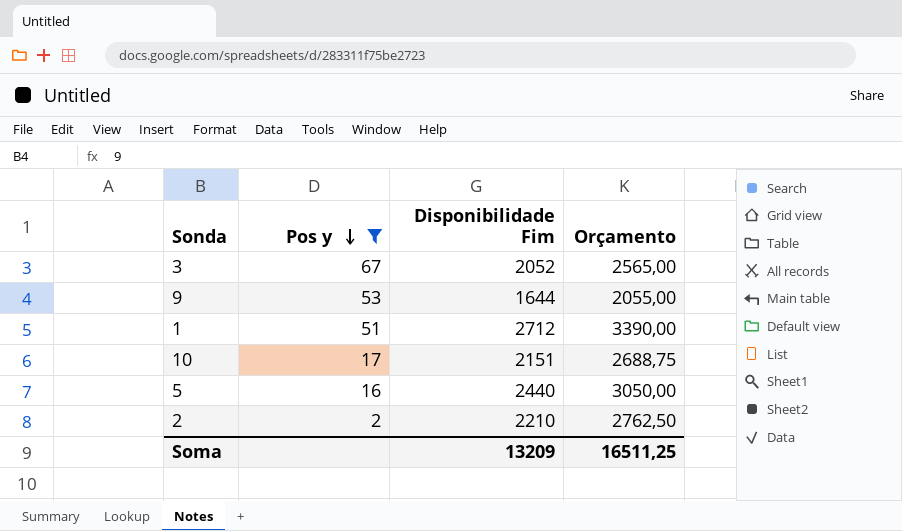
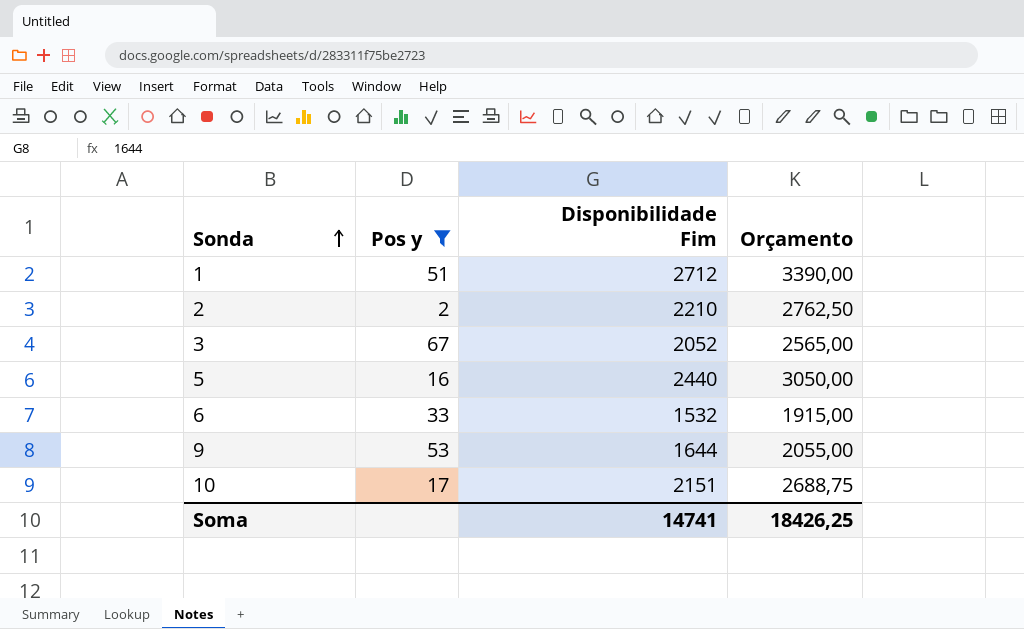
row order: Pos y descending -> Sonda ascending
row 6: none -> 33 | 1532 | 1915,00
Soma | Disponibilidade Fim: 13209 -> 14741
Soma | Orçamento: 16511,25 -> 18426,25

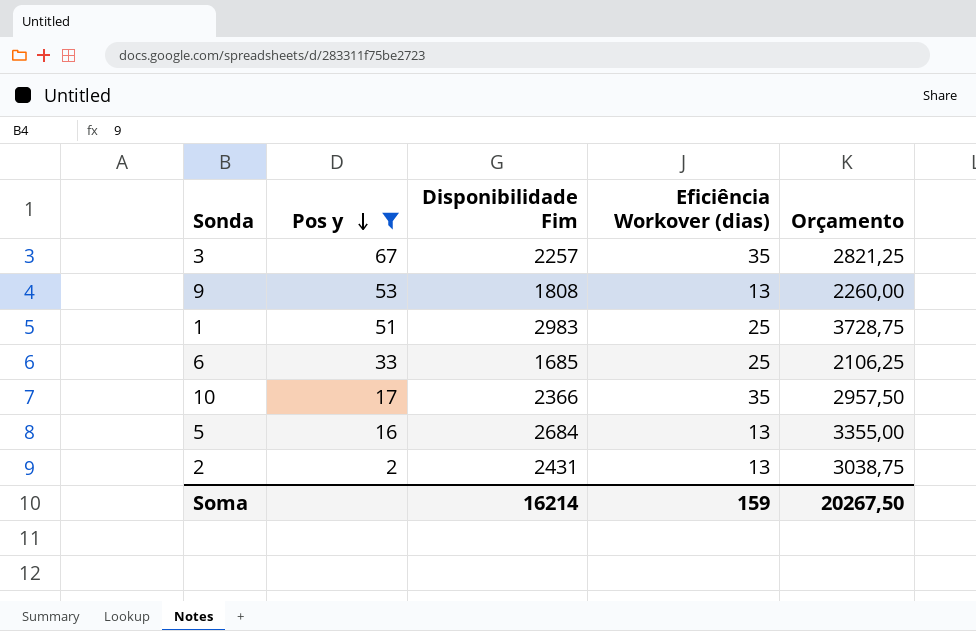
row order: Sonda ascending -> Pos y descending
column Eficiência Workover (dias) | position: none -> 4
3 | Disponibilidade Fim: 2052 -> 2257
3 | Orçamento: 2565,00 -> 2821,25
9 | Disponibilidade Fim: 1644 -> 1808
9 | Orçamento: 2055,00 -> 2260,00
1 | Disponibilidade Fim: 2712 -> 2983
1 | Orçamento: 3390,00 -> 3728,75
6 | Disponibilidade Fim: 1532 -> 1685
6 | Orçamento: 1915,00 -> 2106,25
10 | Disponibilidade Fim: 2151 -> 2366
10 | Orçamento: 2688,75 -> 2957,50
5 | Disponibilidade Fim: 2440 -> 2684
5 | Orçamento: 3050,00 -> 3355,00
2 | Disponibilidade Fim: 2210 -> 2431
2 | Orçamento: 2762,50 -> 3038,75
Soma | Disponibilidade Fim: 14741 -> 16214
Soma | Orçamento: 18426,25 -> 20267,50

